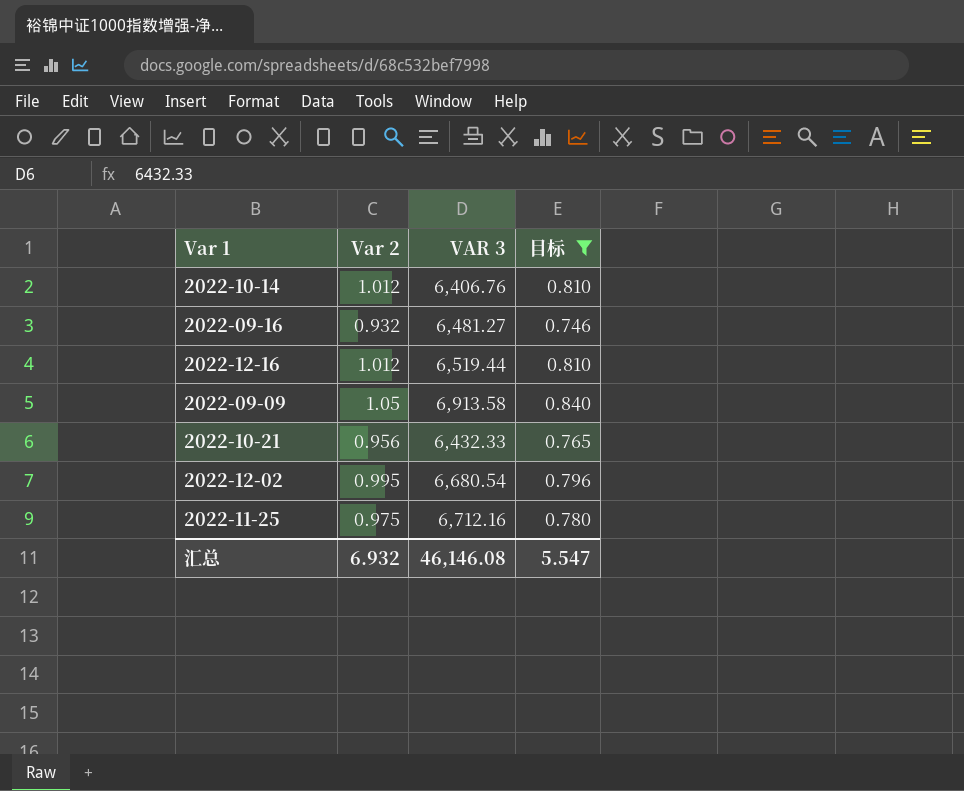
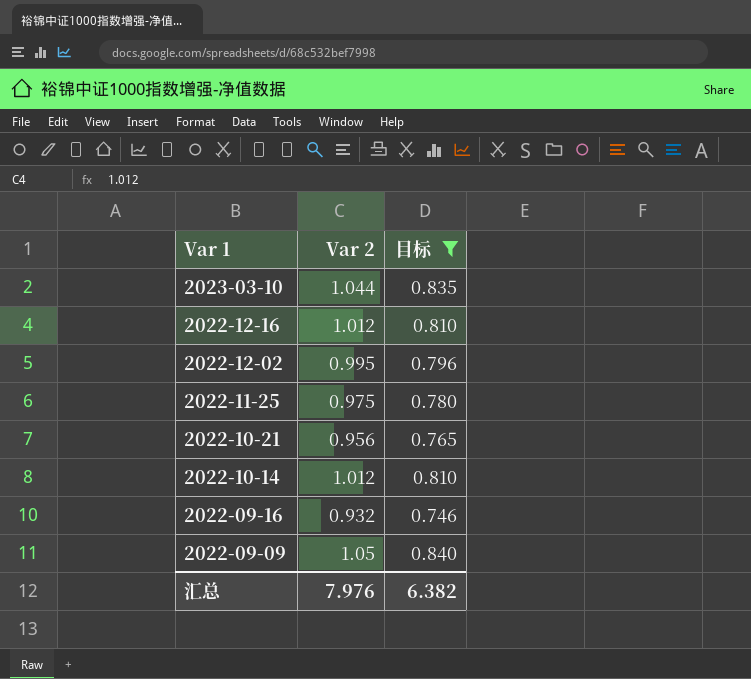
row order: none -> Var 1 descending
column VAR 3 | position: 3 -> none
row 2023-03-10: none -> 1.044 | 0.835
汇总 | Var 2: 6.932 -> 7.976
汇总 | 目标: 5.547 -> 6.382

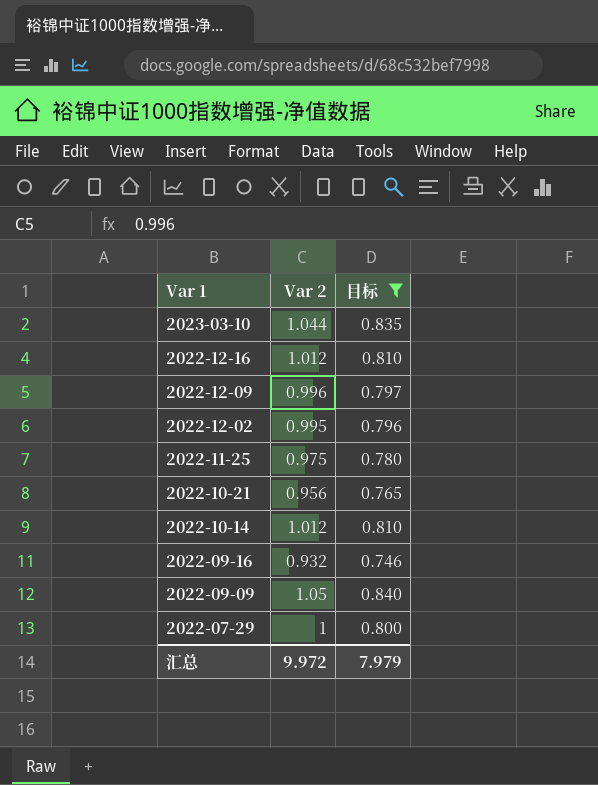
row 2022-12-09: none -> 0.996 | 0.797
row 2022-07-29: none -> 1 | 0.800
汇总 | Var 2: 7.976 -> 9.972
汇总 | 目标: 6.382 -> 7.979

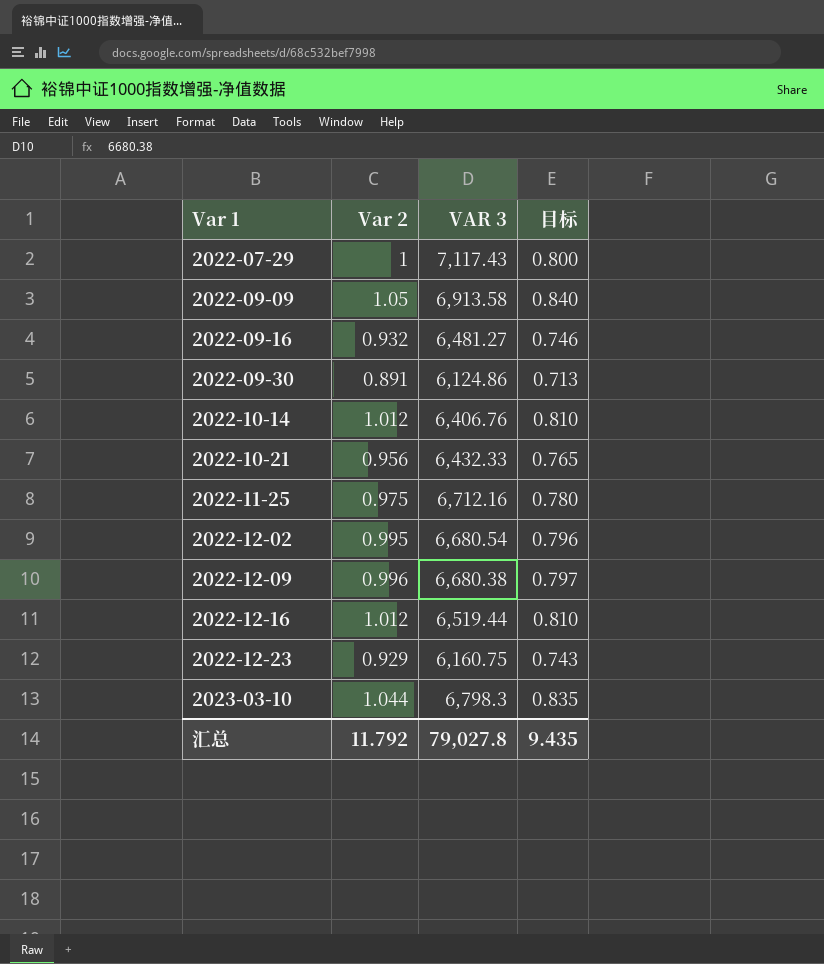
filter: 目标 >= 0.746 -> none
row order: Var 1 descending -> Var 1 ascending
column VAR 3 | position: none -> 3
汇总 | Var 2: 9.972 -> 11.792
汇总 | 目标: 7.979 -> 9.435

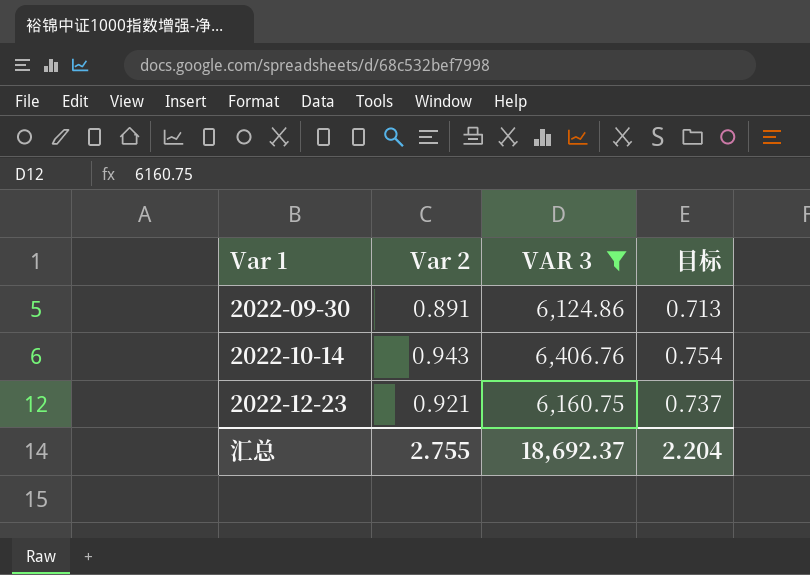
filter: none -> VAR 3 <= 6,406.76
2022-10-14 | Var 2: 1.012 -> 0.943
2022-10-14 | 目标: 0.810 -> 0.754
2022-12-23 | Var 2: 0.929 -> 0.921
2022-12-23 | 目标: 0.743 -> 0.737
汇总 | Var 2: 11.792 -> 2.755
汇总 | VAR 3: 79,027.8 -> 18,692.37
汇总 | 目标: 9.435 -> 2.204

